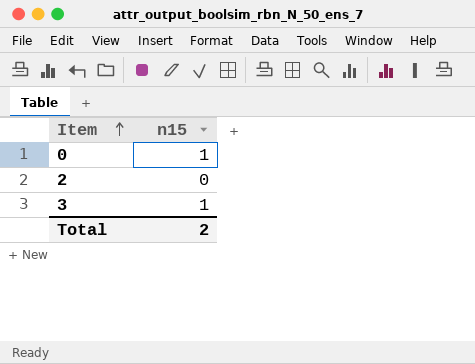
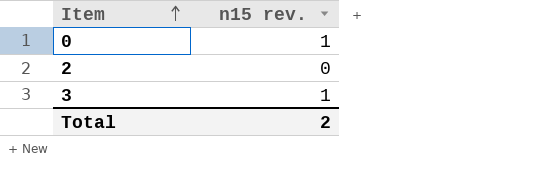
column name: n15 -> n15 rev.

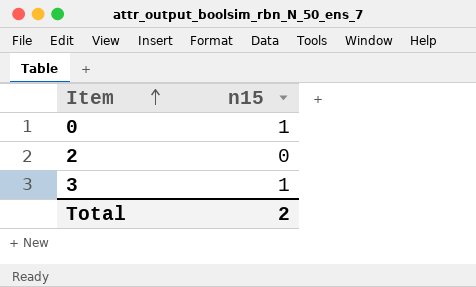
column name: n15 rev. -> n15

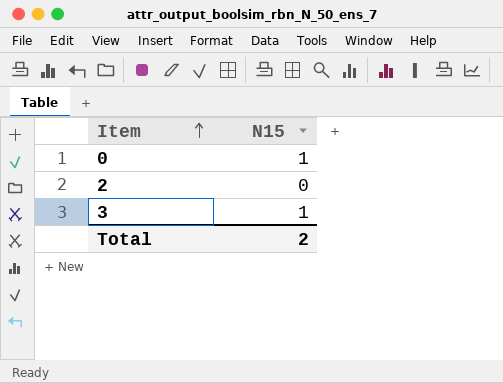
column name: n15 -> N15

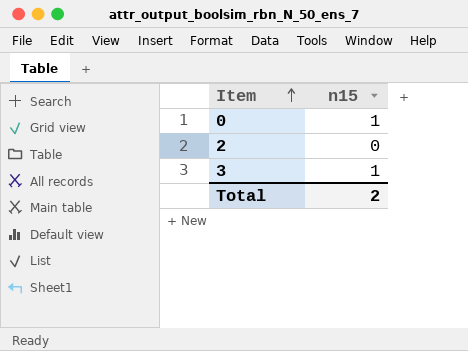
column name: N15 -> n15

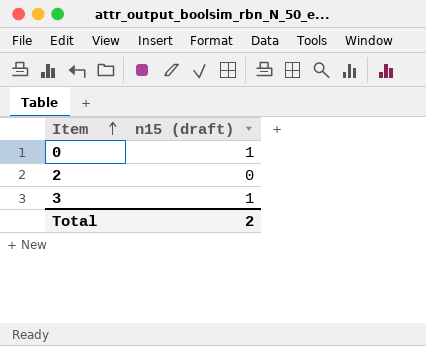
column name: n15 -> n15 (draft)

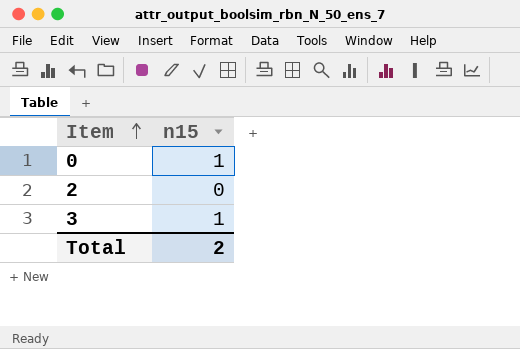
column name: n15 (draft) -> n15

